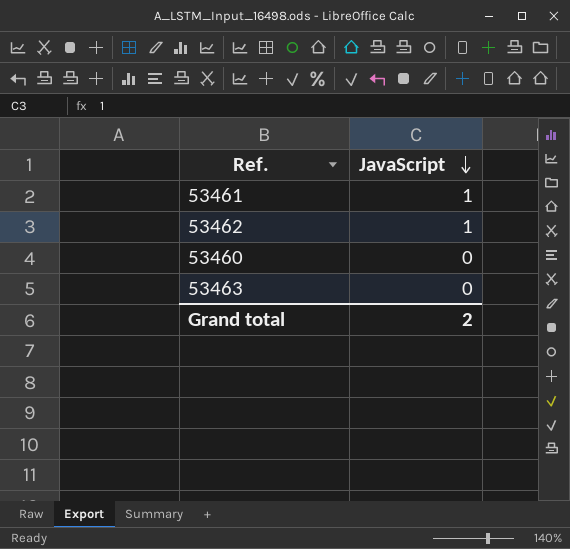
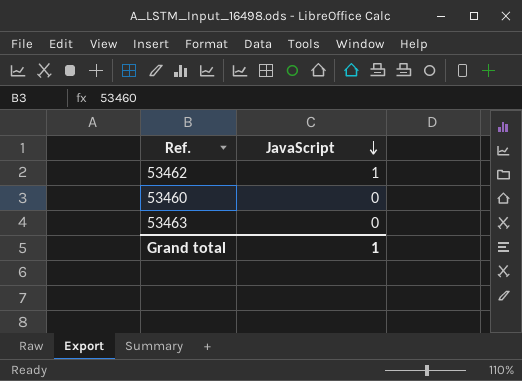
row 53461: 1 -> none
Grand total | JavaScript: 2 -> 1

